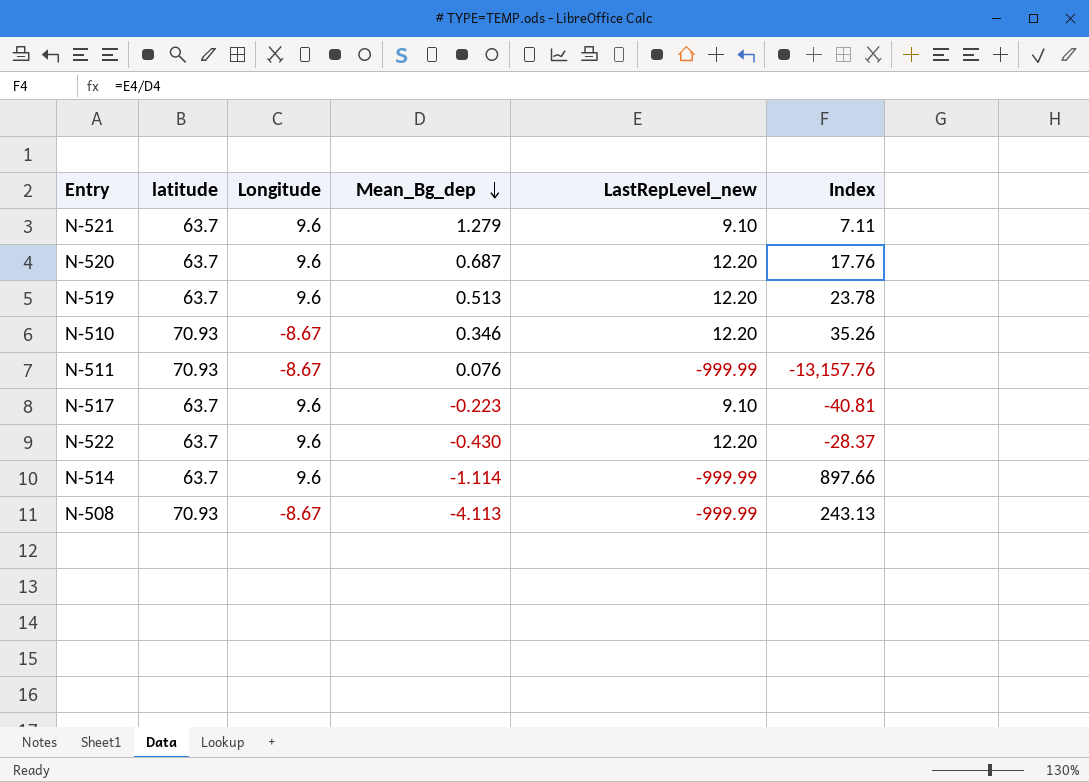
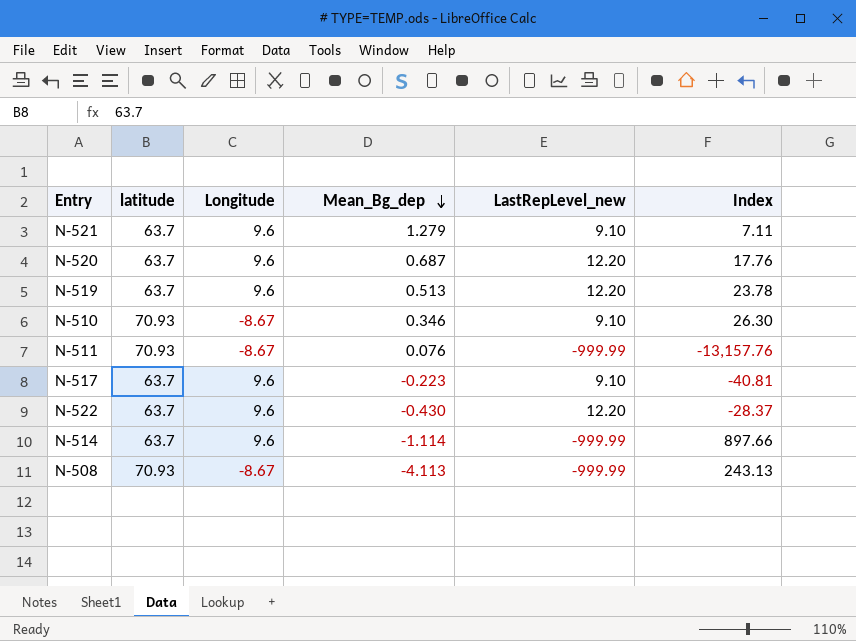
N-510 | LastRepLevel_new: 12.20 -> 9.10
N-510 | Index: 35.26 -> 26.30

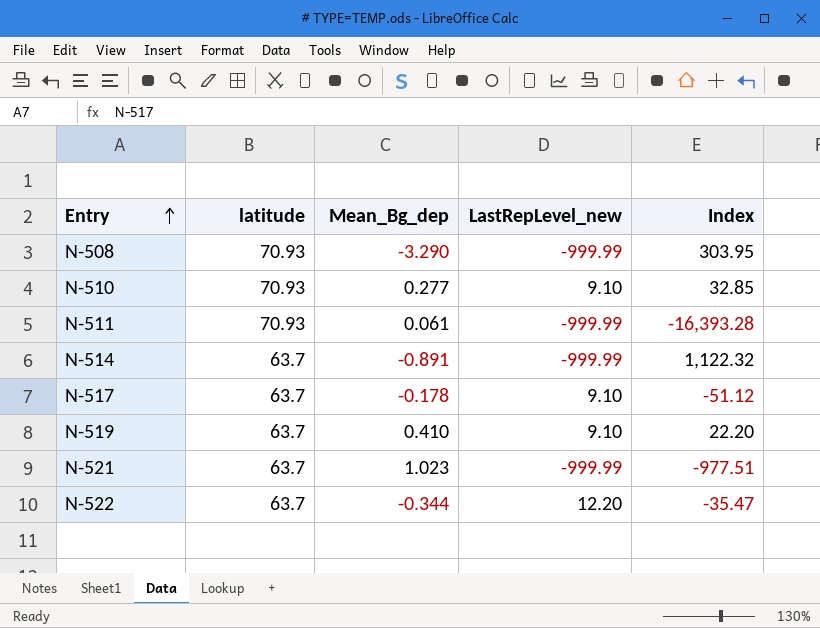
row order: Mean_Bg_dep descending -> Entry ascending
column Longitude | position: 3 -> none
row N-520: 63.7 | 9.6 | 0.687 | 12.20 | 17.76 -> none
N-508 | Mean_Bg_dep: -4.113 -> -3.290
N-508 | Index: 243.13 -> 303.95
N-510 | Mean_Bg_dep: 0.346 -> 0.277
N-510 | Index: 26.30 -> 32.85
N-511 | Mean_Bg_dep: 0.076 -> 0.061
N-511 | Index: -13,157.76 -> -16,393.28
N-514 | Mean_Bg_dep: -1.114 -> -0.891
N-514 | Index: 897.66 -> 1,122.32
N-517 | Mean_Bg_dep: -0.223 -> -0.178
N-517 | Index: -40.81 -> -51.12
N-519 | Mean_Bg_dep: 0.513 -> 0.410
N-519 | LastRepLevel_new: 12.20 -> 9.10
N-519 | Index: 23.78 -> 22.20
N-521 | Mean_Bg_dep: 1.279 -> 1.023
N-521 | LastRepLevel_new: 9.10 -> -999.99
N-521 | Index: 7.11 -> -977.51
N-522 | Mean_Bg_dep: -0.430 -> -0.344
N-522 | Index: -28.37 -> -35.47

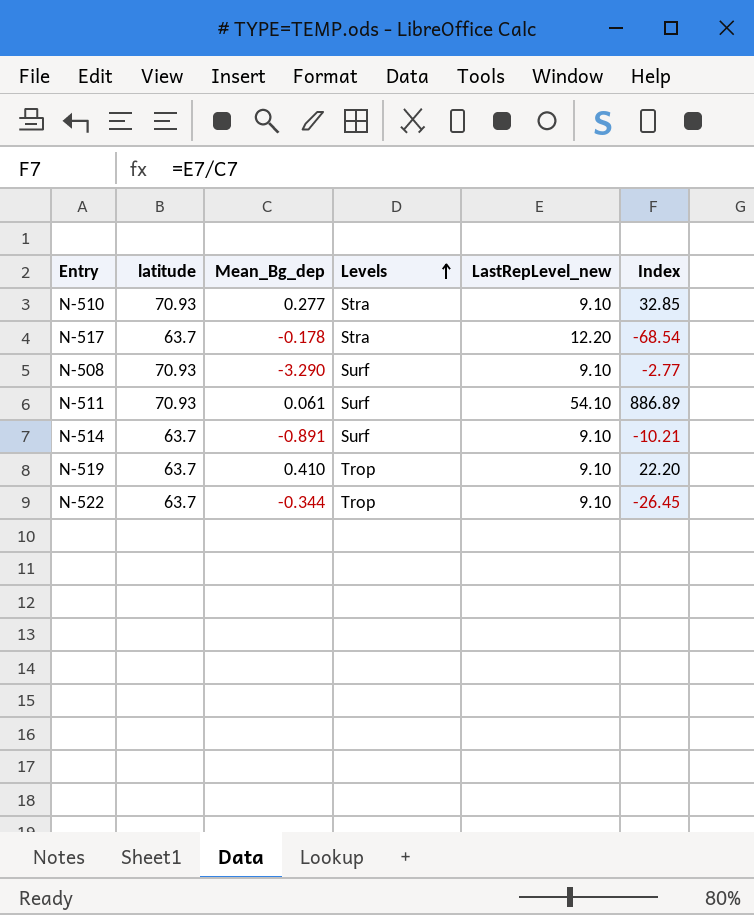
row order: Entry ascending -> Levels ascending
column Levels | position: none -> 4
row N-521: 63.7 | 1.023 | -999.99 | -977.51 -> none
N-517 | LastRepLevel_new: 9.10 -> 12.20
N-517 | Index: -51.12 -> -68.54
N-508 | LastRepLevel_new: -999.99 -> 9.10
N-508 | Index: 303.95 -> -2.77
N-511 | LastRepLevel_new: -999.99 -> 54.10
N-511 | Index: -16,393.28 -> 886.89
N-514 | LastRepLevel_new: -999.99 -> 9.10
N-514 | Index: 1,122.32 -> -10.21
N-522 | LastRepLevel_new: 12.20 -> 9.10
N-522 | Index: -35.47 -> -26.45

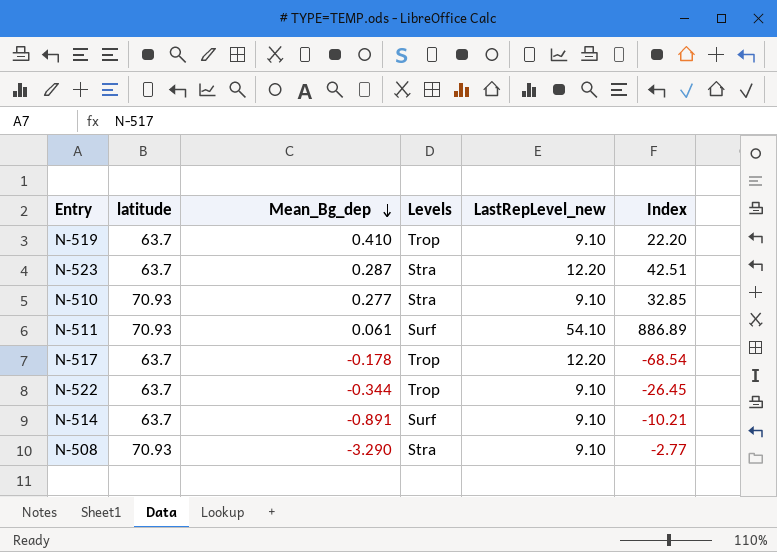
row order: Levels ascending -> Mean_Bg_dep descending
row N-523: none -> 63.7 | 0.287 | Stra | 12.20 | 42.51
N-517 | Levels: Stra -> Trop
N-508 | Levels: Surf -> Stra

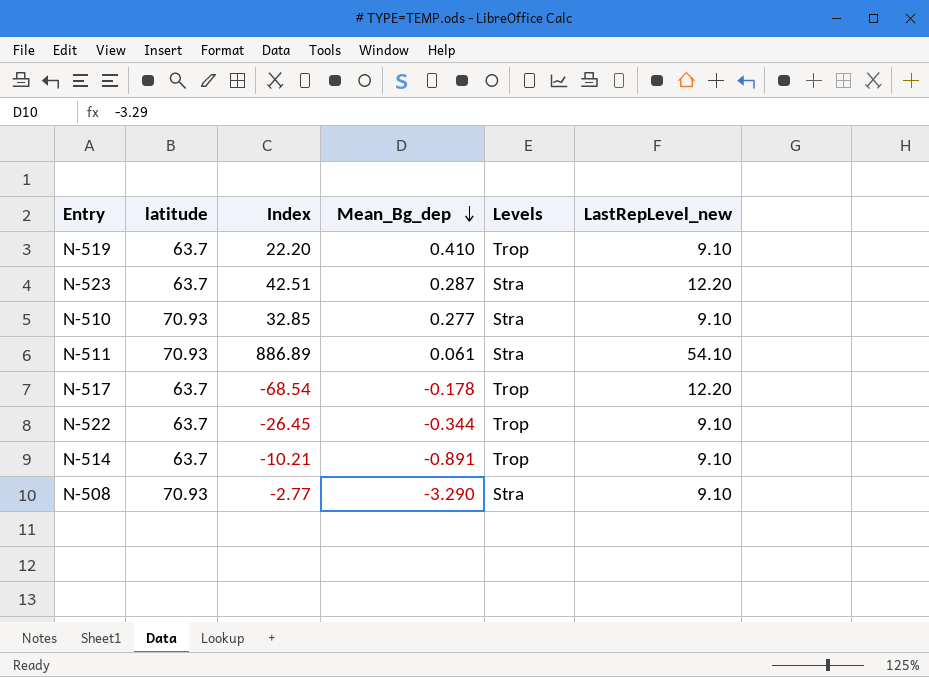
column Index | position: 6 -> 3
N-511 | Levels: Surf -> Stra
N-514 | Levels: Surf -> Trop

